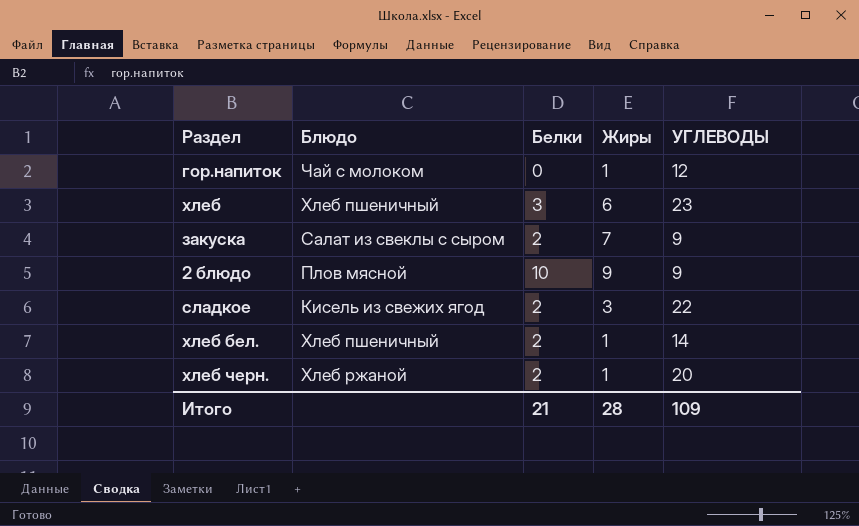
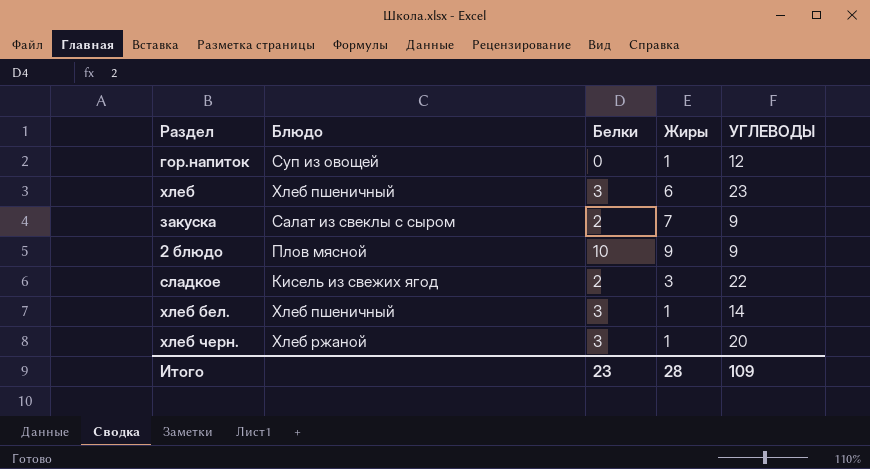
гор.напиток | Блюдо: Чай с молоком -> Суп из овощей
хлеб бел. | Белки: 2 -> 3
хлеб черн. | Белки: 2 -> 3
Итого | Белки: 21 -> 23

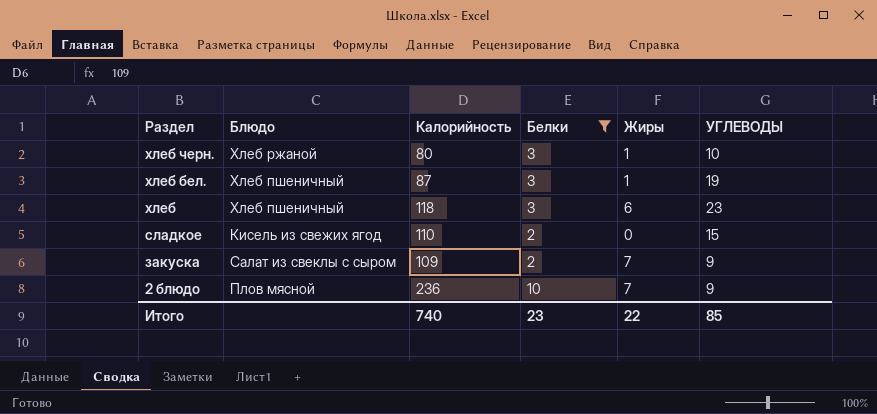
filter: none -> Белки != 0
row order: none -> Раздел descending
column Калорийность | position: none -> 3
хлеб черн. | УГЛЕВОДЫ: 20 -> 10
хлеб бел. | УГЛЕВОДЫ: 14 -> 19
сладкое | Жиры: 3 -> 0
сладкое | УГЛЕВОДЫ: 22 -> 15
2 блюдо | Жиры: 9 -> 7
Итого | Жиры: 28 -> 22
Итого | УГЛЕВОДЫ: 109 -> 85

